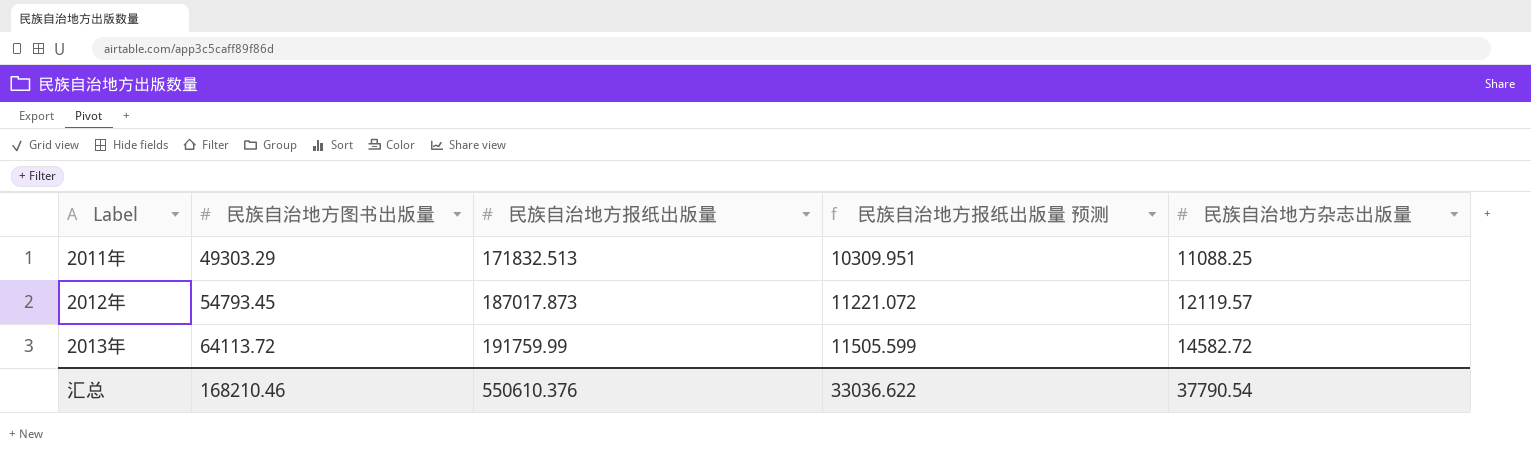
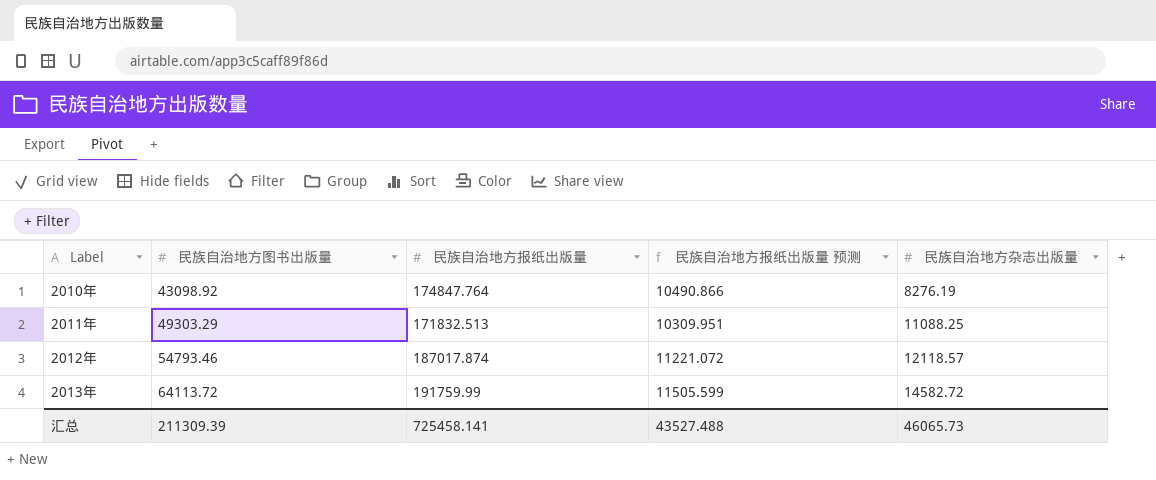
row 2010年: none -> 43098.92 | 174847.764 | 10490.866 | 8276.19
2012年 | 民族自治地方图书出版量: 54793.45 -> 54793.46
2012年 | 民族自治地方报纸出版量: 187017.873 -> 187017.874
2012年 | 民族自治地方杂志出版量: 12119.57 -> 12118.57
汇总 | 民族自治地方图书出版量: 168210.46 -> 211309.39
汇总 | 民族自治地方报纸出版量: 550610.376 -> 725458.141
汇总 | 民族自治地方报纸出版量 预测: 33036.622 -> 43527.488
汇总 | 民族自治地方杂志出版量: 37790.54 -> 46065.73

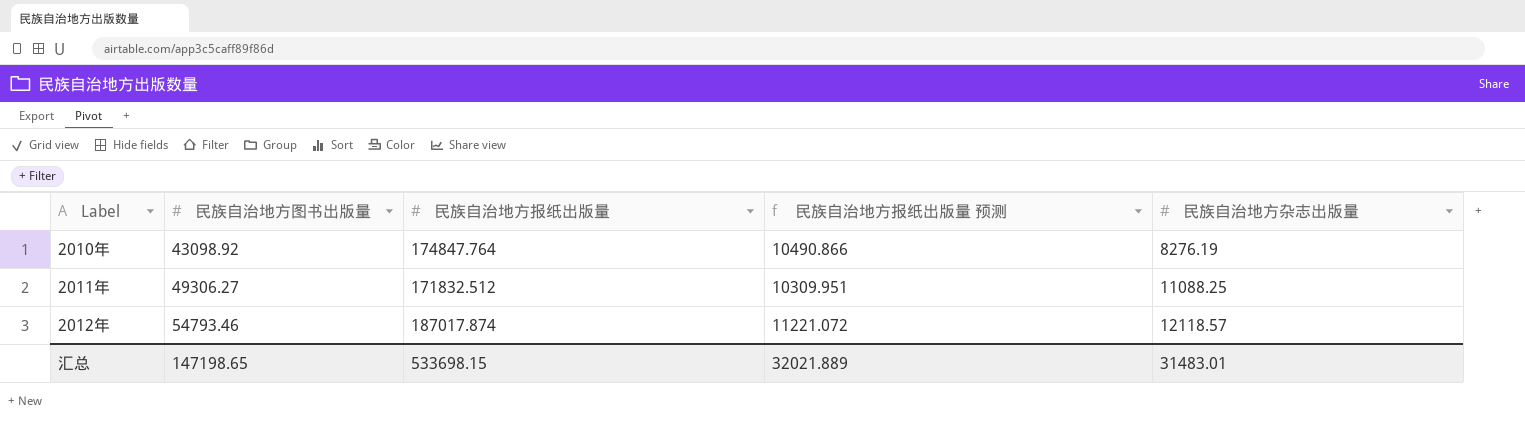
row 2013年: 64113.72 | 191759.99 | 11505.599 | 14582.72 -> none
2011年 | 民族自治地方图书出版量: 49303.29 -> 49306.27
2011年 | 民族自治地方报纸出版量: 171832.513 -> 171832.512
汇总 | 民族自治地方图书出版量: 211309.39 -> 147198.65
汇总 | 民族自治地方报纸出版量: 725458.141 -> 533698.15
汇总 | 民族自治地方报纸出版量 预测: 43527.488 -> 32021.889
汇总 | 民族自治地方杂志出版量: 46065.73 -> 31483.01

